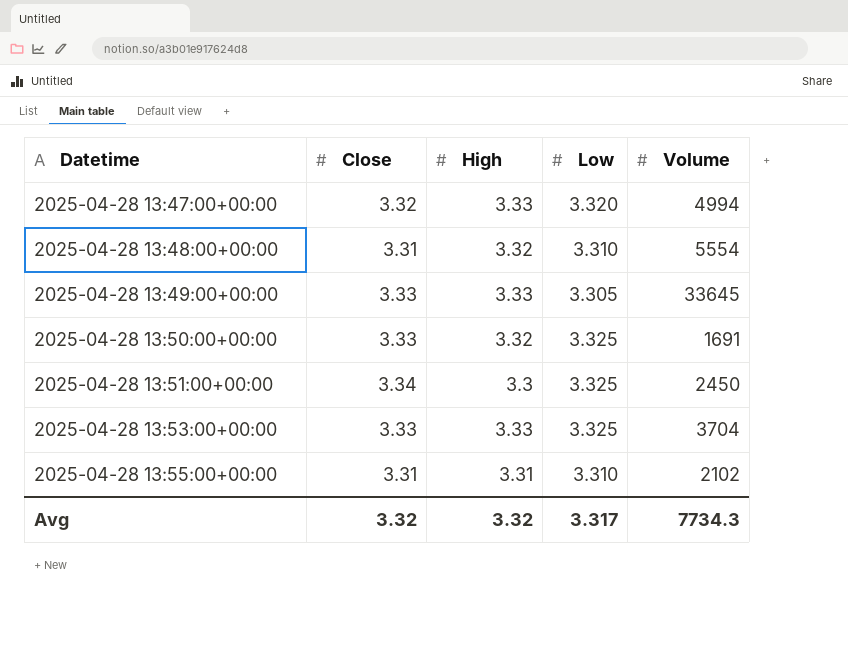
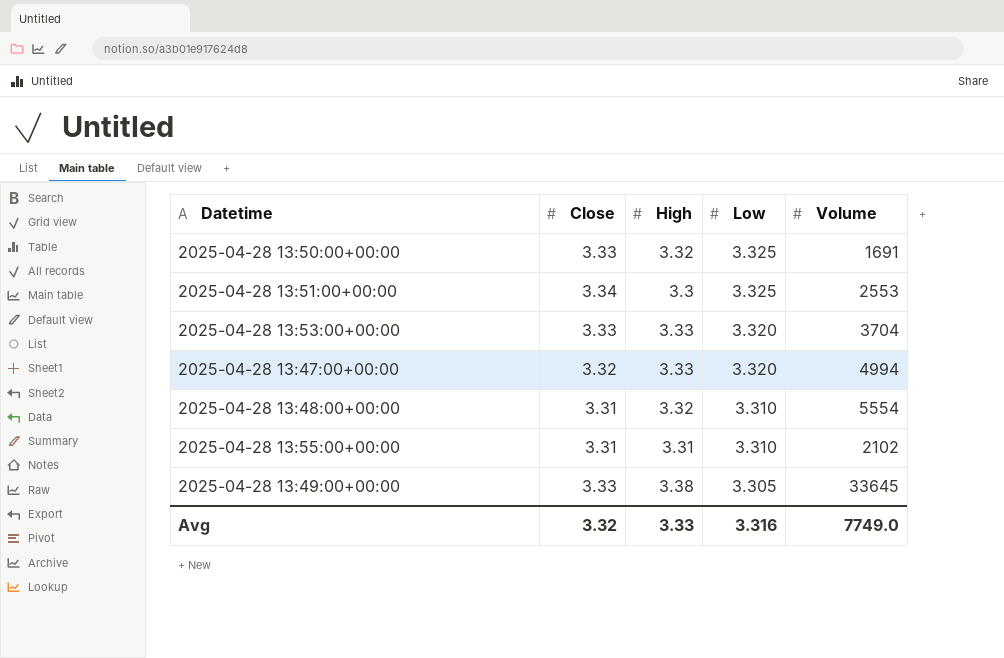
row order: Datetime ascending -> Low descending
2025-04-28 13:51:00+00:00 | Volume: 2450 -> 2553
2025-04-28 13:53:00+00:00 | Low: 3.325 -> 3.320
2025-04-28 13:49:00+00:00 | High: 3.33 -> 3.38
Avg | High: 3.32 -> 3.33
Avg | Low: 3.317 -> 3.316
Avg | Volume: 7734.3 -> 7749.0

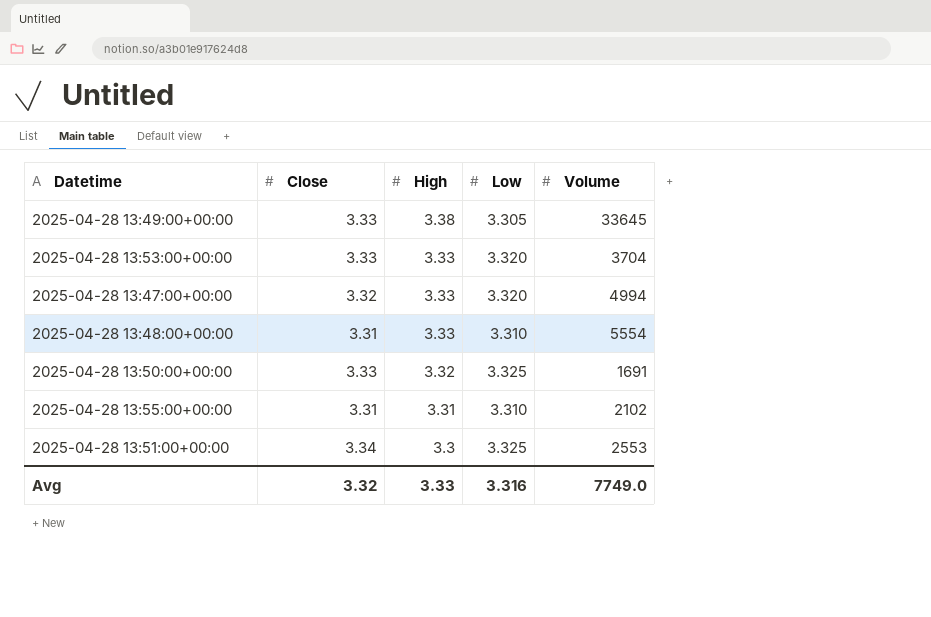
row order: Low descending -> High descending
2025-04-28 13:48:00+00:00 | High: 3.32 -> 3.33

